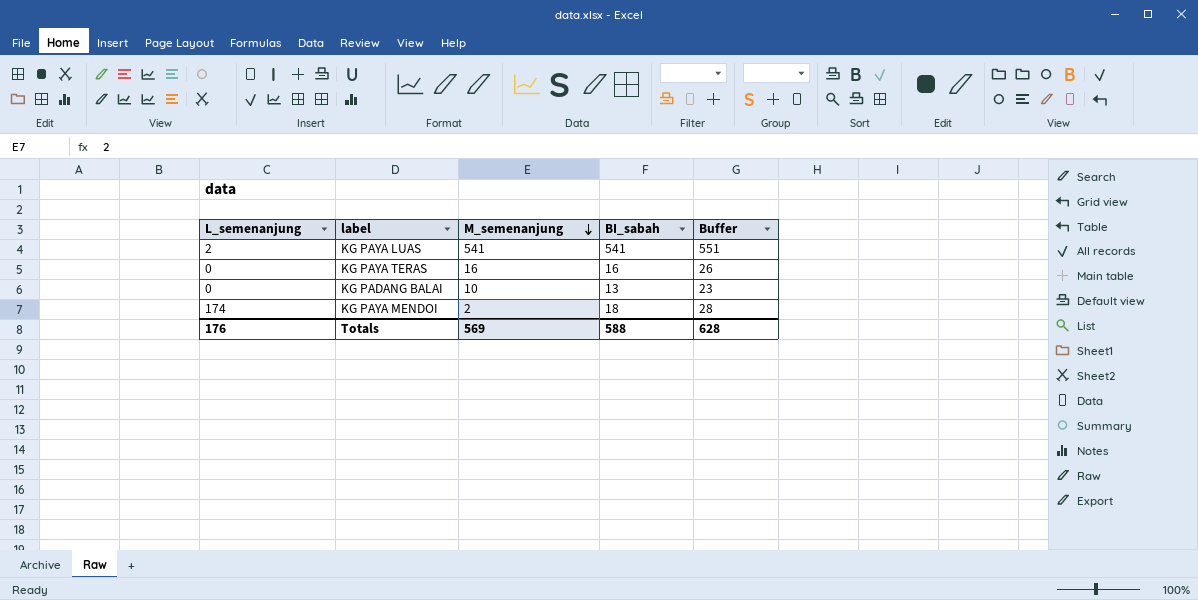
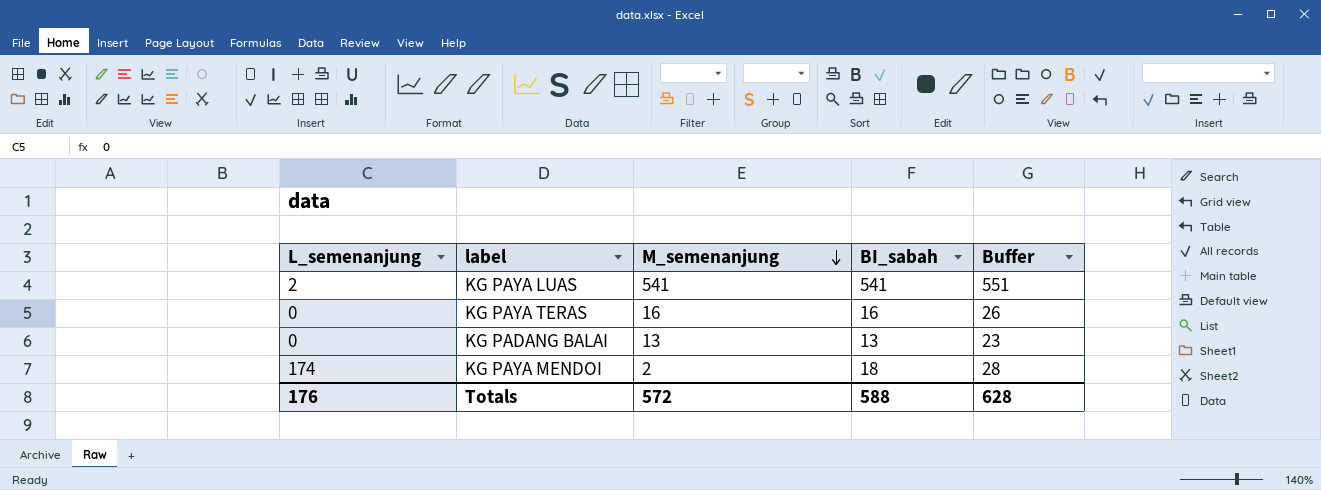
KG PADANG BALAI | M_semenanjung: 10 -> 13
Totals | M_semenanjung: 569 -> 572

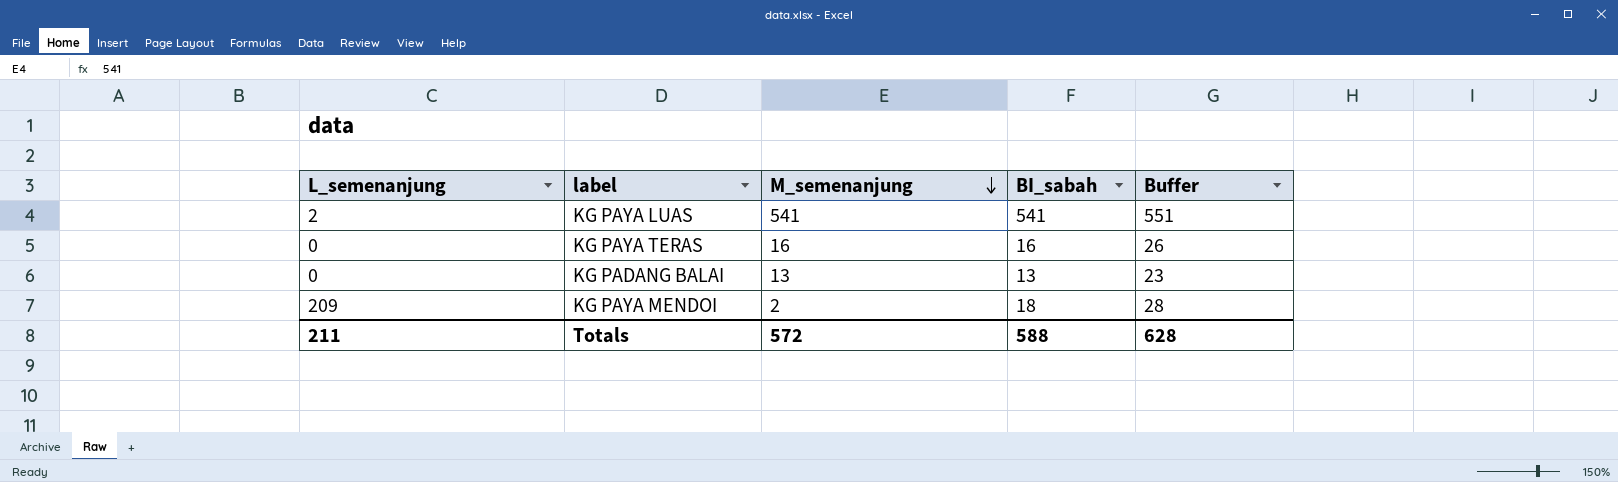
KG PAYA MENDOI | L_semenanjung: 174 -> 209
Totals | L_semenanjung: 176 -> 211

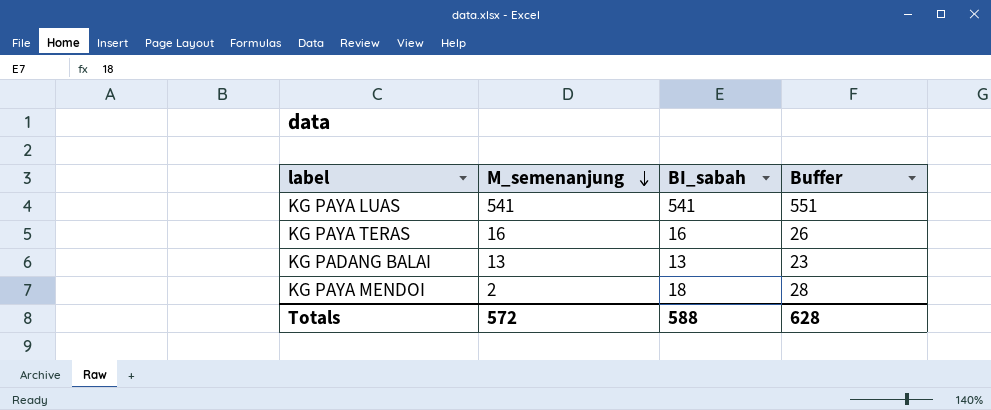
column L_semenanjung | position: 1 -> none

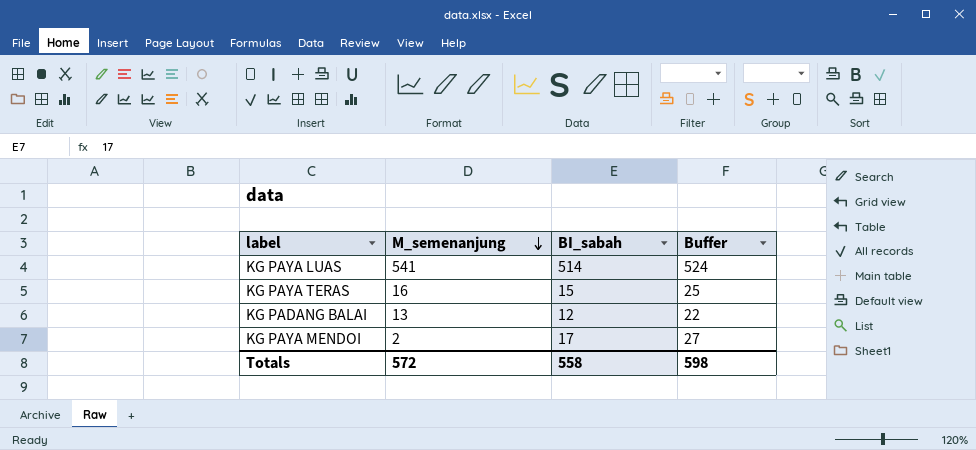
KG PAYA LUAS | BI_sabah: 541 -> 514
KG PAYA LUAS | Buffer: 551 -> 524
KG PAYA TERAS | BI_sabah: 16 -> 15
KG PAYA TERAS | Buffer: 26 -> 25
KG PADANG BALAI | BI_sabah: 13 -> 12
KG PADANG BALAI | Buffer: 23 -> 22
KG PAYA MENDOI | BI_sabah: 18 -> 17
KG PAYA MENDOI | Buffer: 28 -> 27
Totals | BI_sabah: 588 -> 558
Totals | Buffer: 628 -> 598

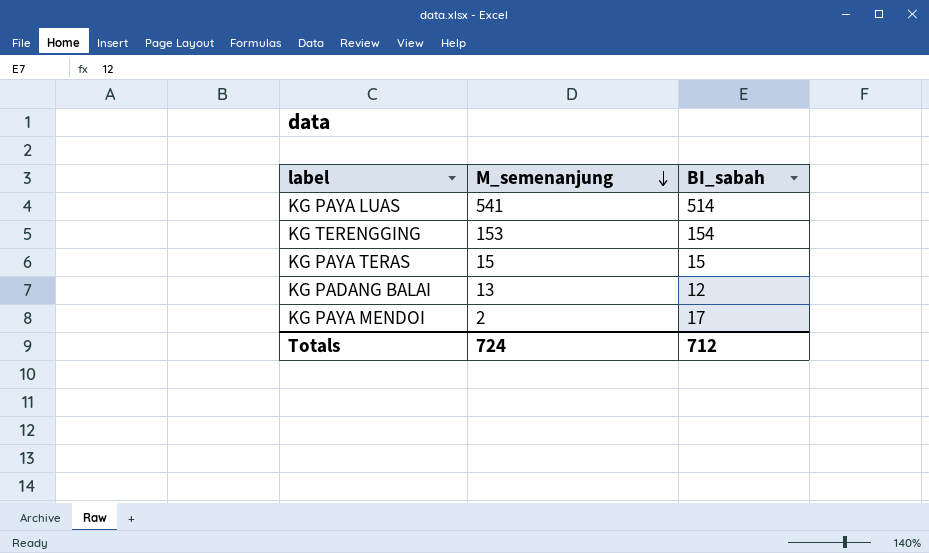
column Buffer | formula: [BI_sabah] + 10 -> none
row KG TERENGGING: none -> 153 | 154
KG PAYA TERAS | M_semenanjung: 16 -> 15
Totals | M_semenanjung: 572 -> 724
Totals | BI_sabah: 558 -> 712

